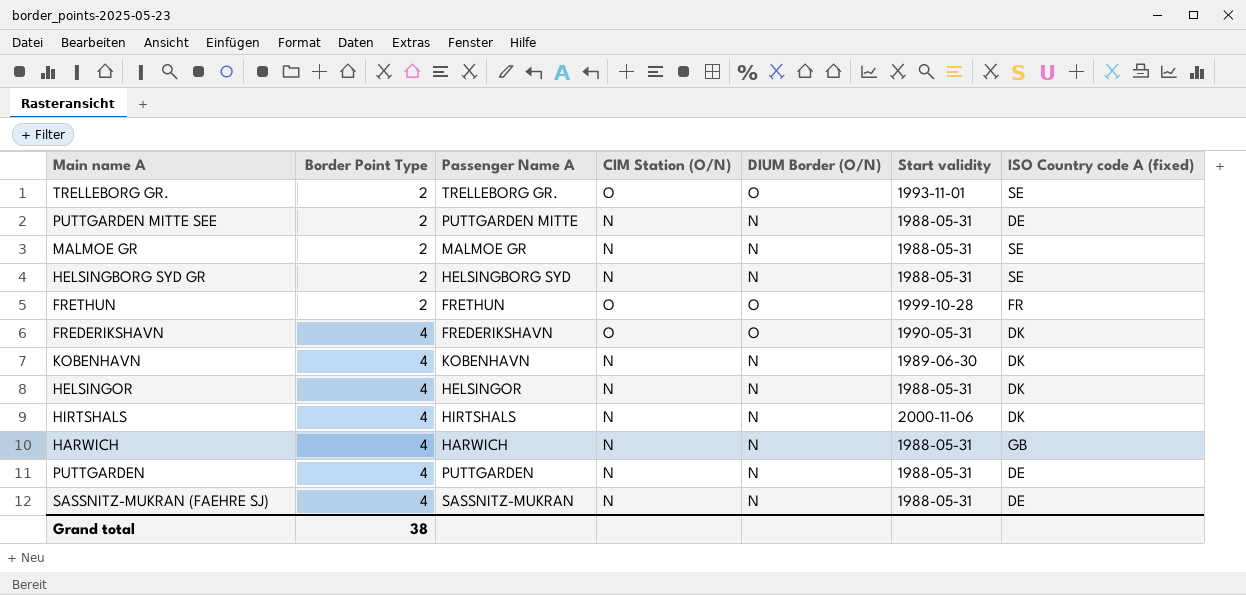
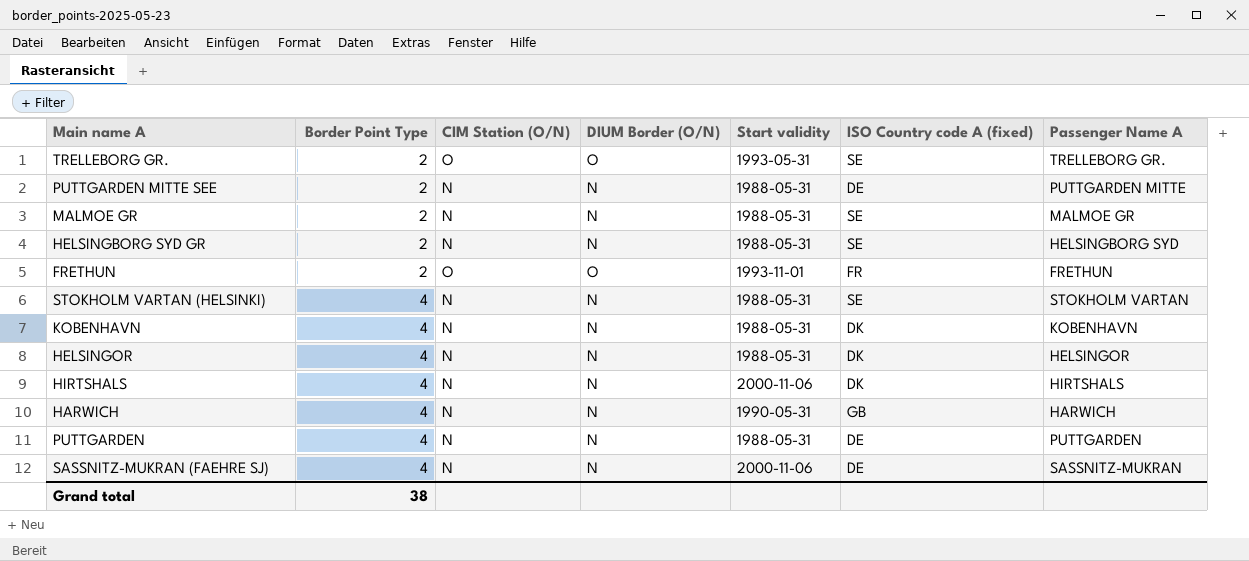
column Passenger Name A | position: 3 -> 7
row FREDERIKSHAVN: 4 | FREDERIKSHAVN | O | O | 1990-05-31 | DK -> none
TRELLEBORG GR. | Start validity: 1993-11-01 -> 1993-05-31
FRETHUN | Start validity: 1999-10-28 -> 1993-11-01
row STOKHOLM VARTAN (HELSINKI): none -> 4 | N | N | 1988-05-31 | SE | STOKHOLM VARTAN
KOBENHAVN | Start validity: 1989-06-30 -> 1988-05-31
HARWICH | Start validity: 1988-05-31 -> 1990-05-31
SASSNITZ-MUKRAN (FAEHRE SJ) | Start validity: 1988-05-31 -> 2000-11-06

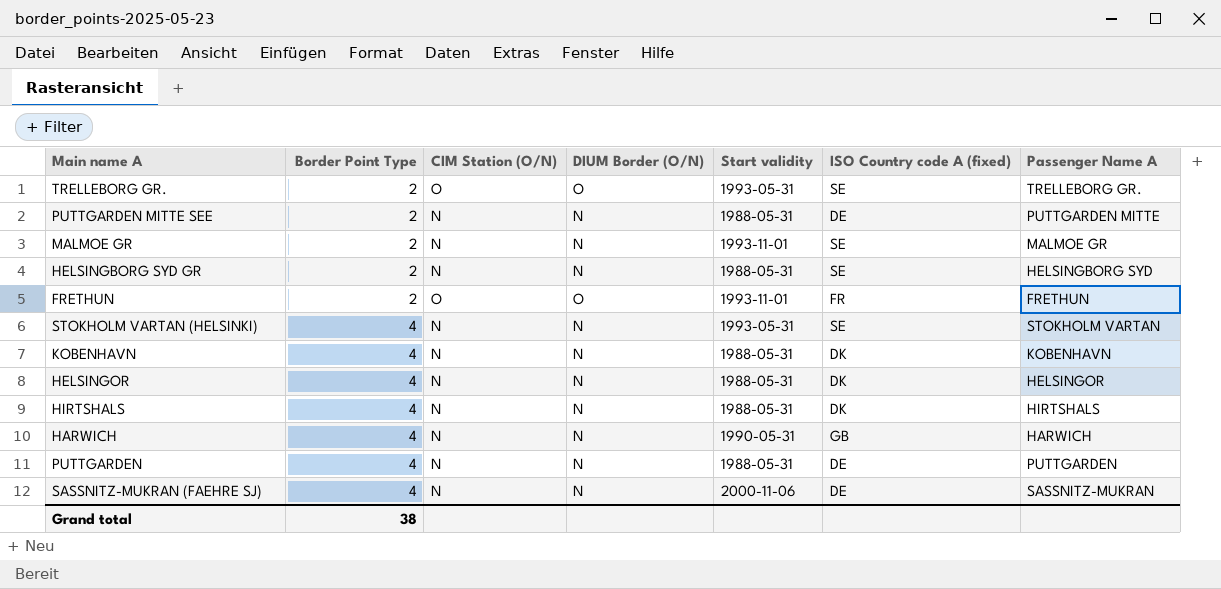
MALMOE GR | Start validity: 1988-05-31 -> 1993-11-01
STOKHOLM VARTAN (HELSINKI) | Start validity: 1988-05-31 -> 1993-05-31
HIRTSHALS | Start validity: 2000-11-06 -> 1988-05-31

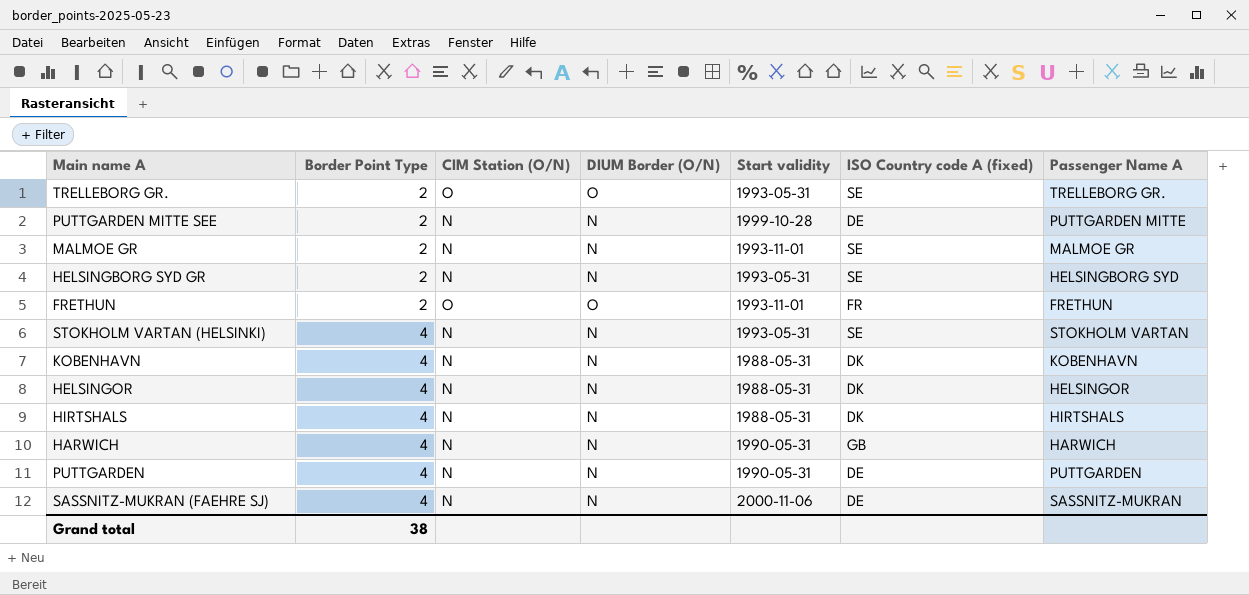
PUTTGARDEN MITTE SEE | Start validity: 1988-05-31 -> 1999-10-28
HELSINGBORG SYD GR | Start validity: 1988-05-31 -> 1993-05-31
PUTTGARDEN | Start validity: 1988-05-31 -> 1990-05-31

